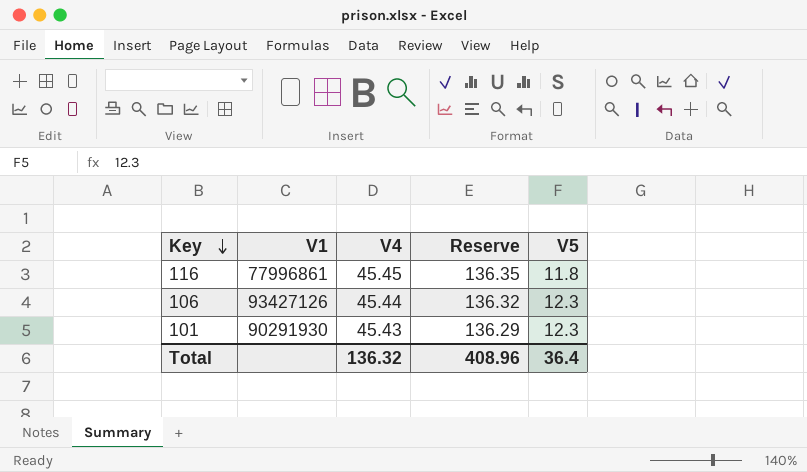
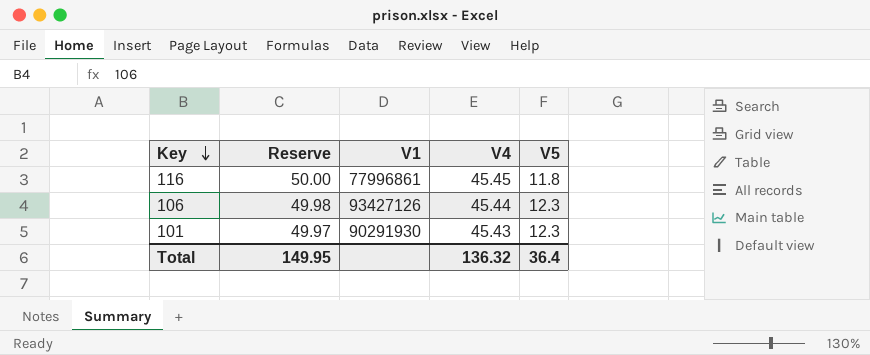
column Reserve | formula: [V4] * 3 -> [V4] * 1.1
column Reserve | position: 4 -> 2
Total | Reserve: 408.96 -> 149.95

